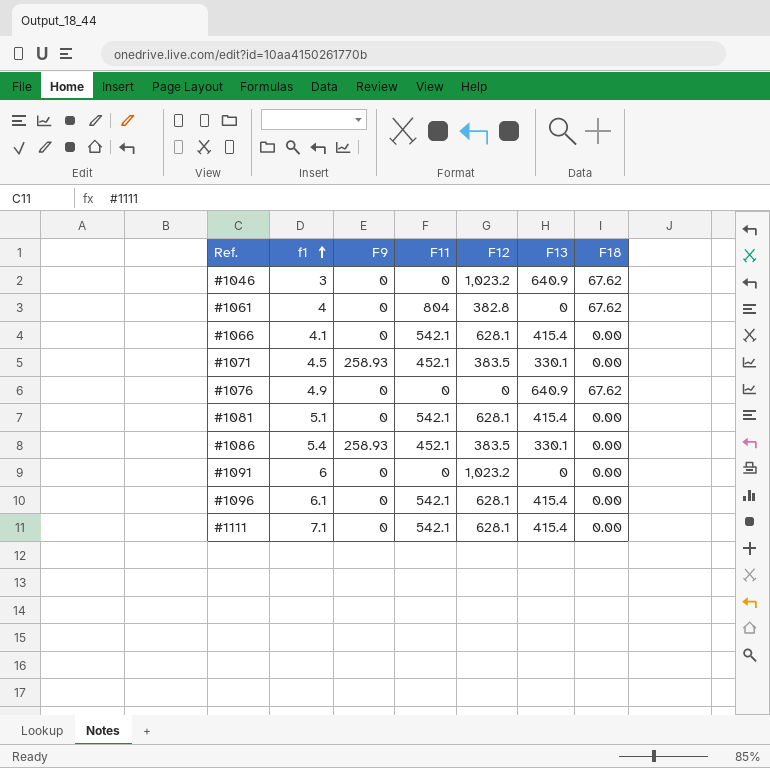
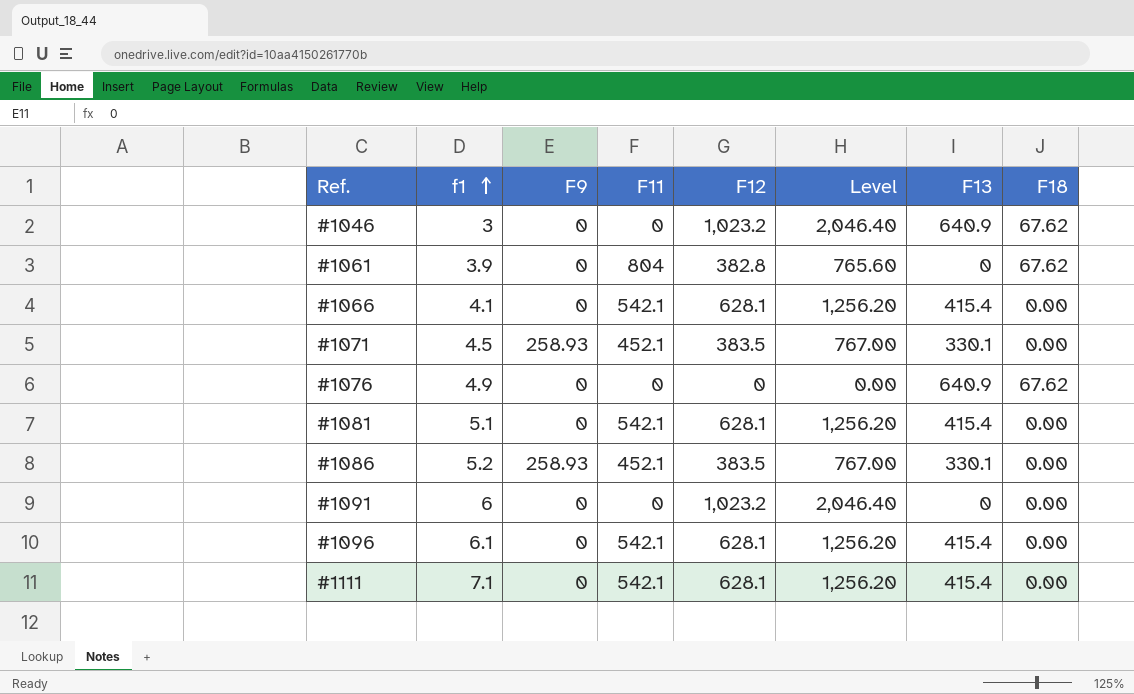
column Level | formula: none -> [F12] * 2
#1061 | f1: 4 -> 3.9
#1086 | f1: 5.4 -> 5.2

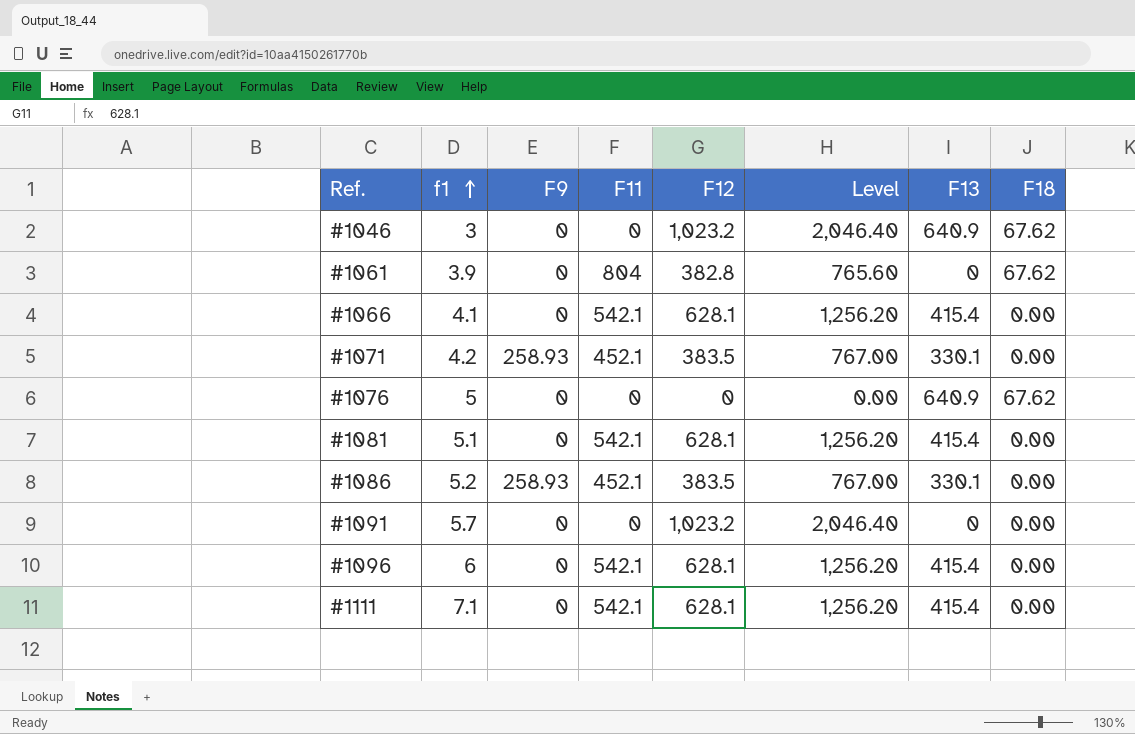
#1071 | f1: 4.5 -> 4.2
#1076 | f1: 4.9 -> 5
#1091 | f1: 6 -> 5.7
#1096 | f1: 6.1 -> 6

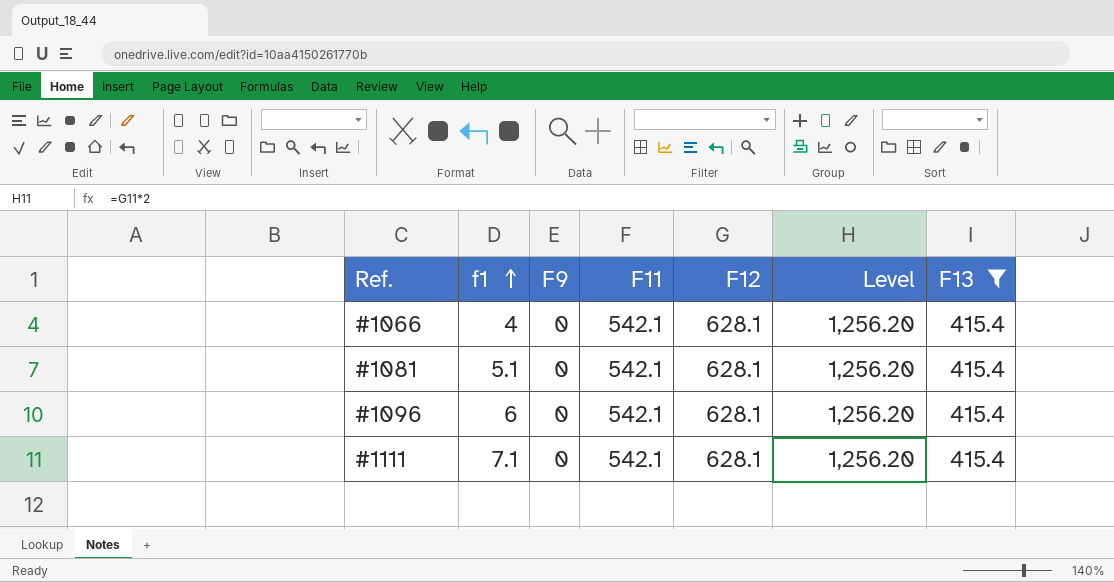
filter: none -> F13 = 415.4
column F18 | position: 8 -> none
#1066 | f1: 4.1 -> 4

